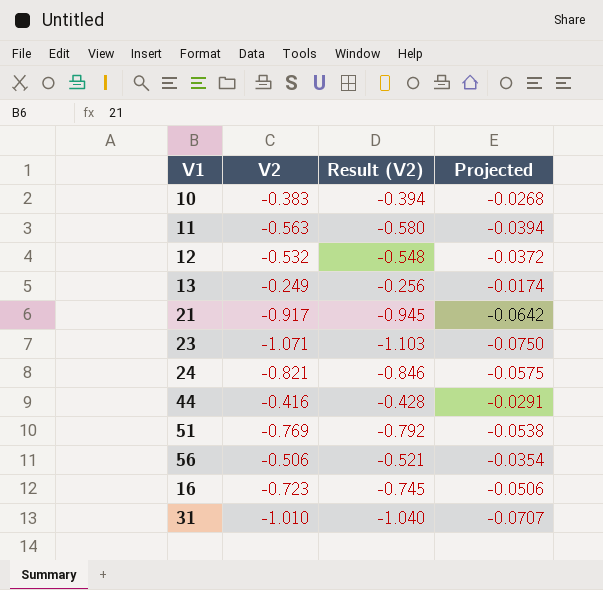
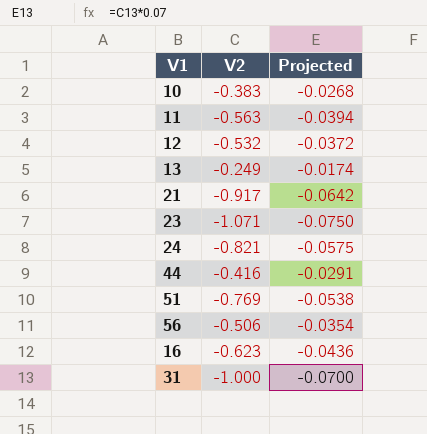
column Result (V2) | formula: [V2] * 1.03 -> none
16 | V2: -0.723 -> -0.623
16 | Projected: -0.0506 -> -0.0436
31 | V2: -1.010 -> -1.000
31 | Projected: -0.0707 -> -0.0700

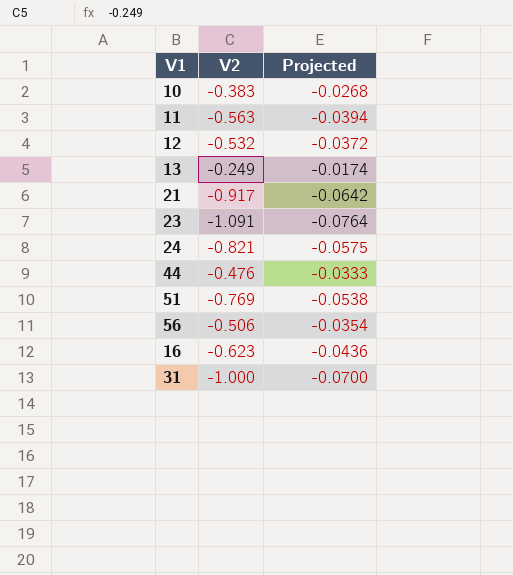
23 | V2: -1.071 -> -1.091
23 | Projected: -0.0750 -> -0.0764
44 | V2: -0.416 -> -0.476
44 | Projected: -0.0291 -> -0.0333

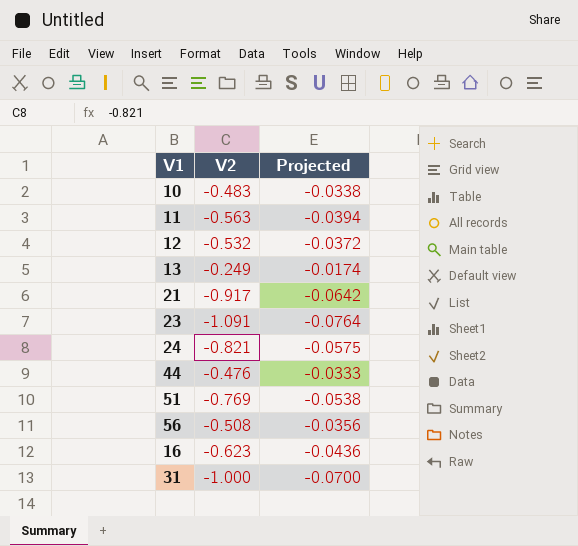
10 | V2: -0.383 -> -0.483
10 | Projected: -0.0268 -> -0.0338
56 | V2: -0.506 -> -0.508
56 | Projected: -0.0354 -> -0.0356

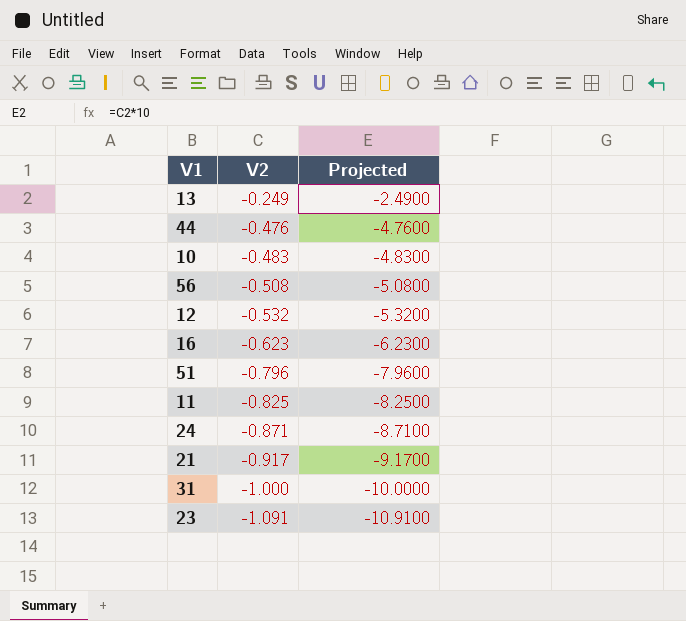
row order: none -> V2 descending
column Projected | formula: [V2] * 0.07 -> [V2] * 10
51 | V2: -0.769 -> -0.796
11 | V2: -0.563 -> -0.825
24 | V2: -0.821 -> -0.871

